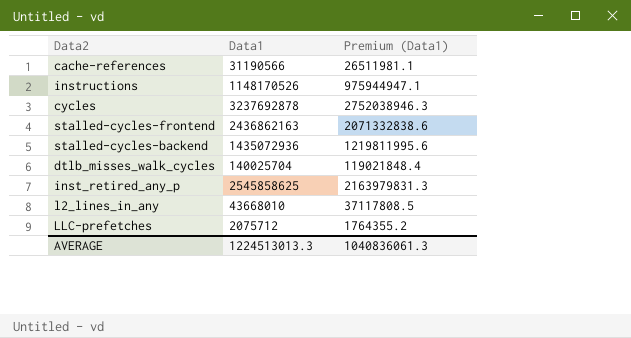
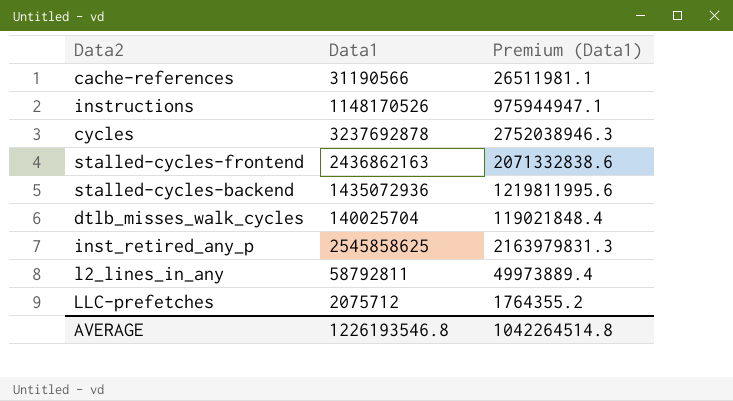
l2_lines_in_any | Data1: 43668010 -> 58792811
l2_lines_in_any | Premium (Data1): 37117808.5 -> 49973889.4
AVERAGE | Data1: 1224513013.3 -> 1226193546.8
AVERAGE | Premium (Data1): 1040836061.3 -> 1042264514.8

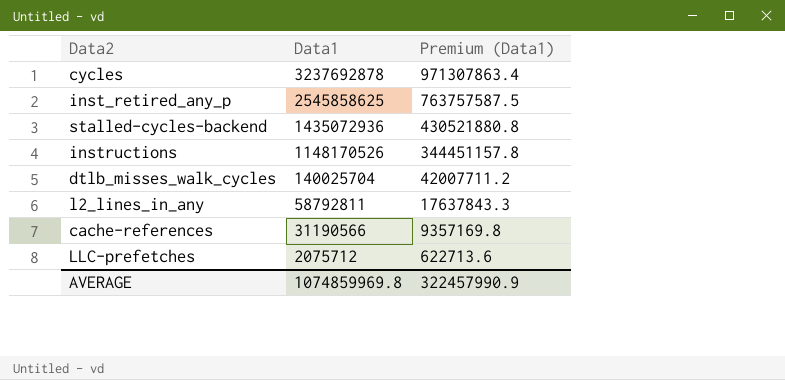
row order: none -> Data1 descending
column Premium (Data1) | formula: [Data1] * 0.85 -> [Data1] * 0.3
row stalled-cycles-frontend: 2436862163 | 2071332838.6 -> none
AVERAGE | Data1: 1226193546.8 -> 1074859969.8
AVERAGE | Premium (Data1): 1042264514.8 -> 322457990.9

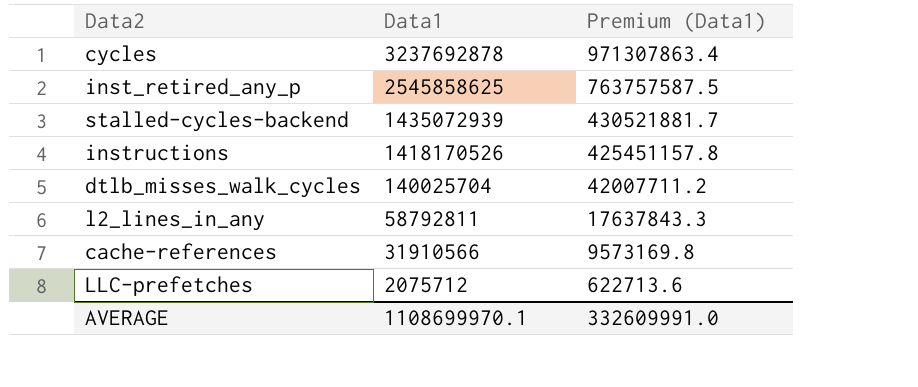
stalled-cycles-backend | Data1: 1435072936 -> 1435072939
stalled-cycles-backend | Premium (Data1): 430521880.8 -> 430521881.7
instructions | Data1: 1148170526 -> 1418170526
instructions | Premium (Data1): 344451157.8 -> 425451157.8
cache-references | Data1: 31190566 -> 31910566
cache-references | Premium (Data1): 9357169.8 -> 9573169.8
AVERAGE | Data1: 1074859969.8 -> 1108699970.1
AVERAGE | Premium (Data1): 322457990.9 -> 332609991.0

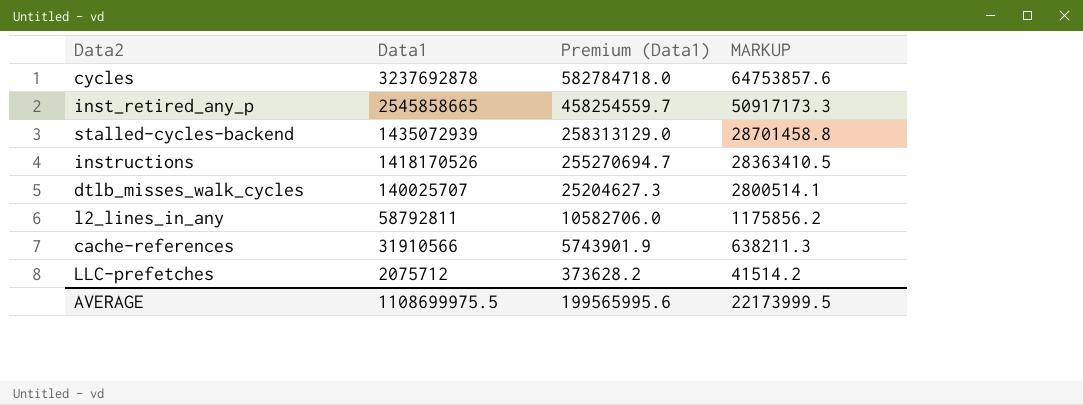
column Premium (Data1) | formula: [Data1] * 0.3 -> [Data1] * 0.18
column MARKUP | formula: none -> [Data1] * 0.02
inst_retired_any_p | Data1: 2545858625 -> 2545858665
dtlb_misses_walk_cycles | Data1: 140025704 -> 140025707
AVERAGE | Data1: 1108699970.1 -> 1108699975.5
AVERAGE | Premium (Data1): 332609991.0 -> 199565995.6

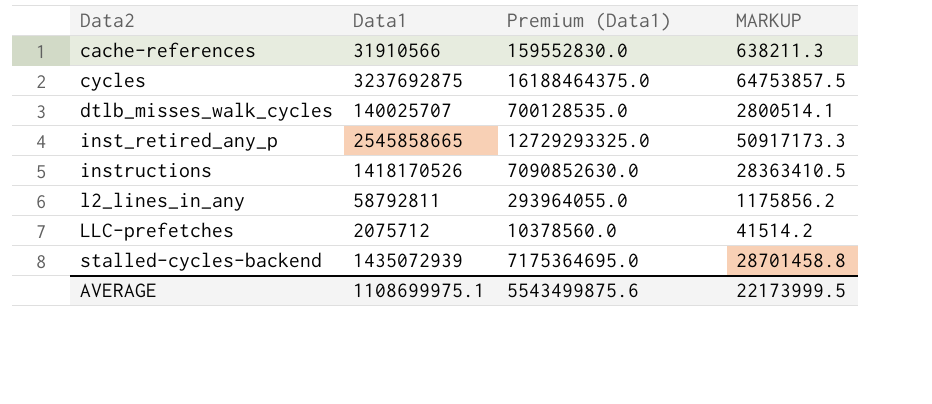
row order: Data1 descending -> Data2 ascending
column Premium (Data1) | formula: [Data1] * 0.18 -> [Data1] * 5
cycles | Data1: 3237692878 -> 3237692875
cycles | MARKUP: 64753857.6 -> 64753857.5
AVERAGE | Data1: 1108699975.5 -> 1108699975.1
AVERAGE | Premium (Data1): 199565995.6 -> 5543499875.6

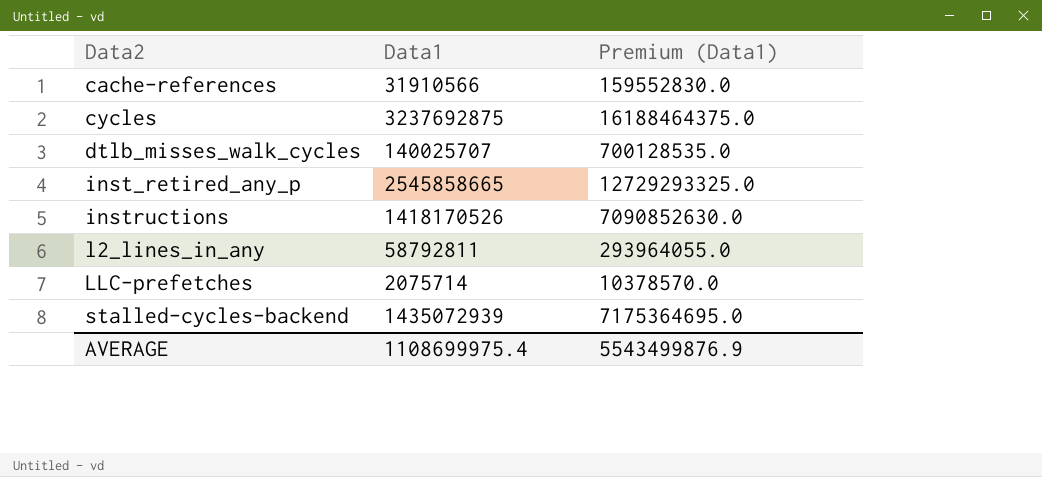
column MARKUP | formula: [Data1] * 0.02 -> none
LLC-prefetches | Data1: 2075712 -> 2075714
LLC-prefetches | Premium (Data1): 10378560.0 -> 10378570.0
AVERAGE | Data1: 1108699975.1 -> 1108699975.4
AVERAGE | Premium (Data1): 5543499875.6 -> 5543499876.9

